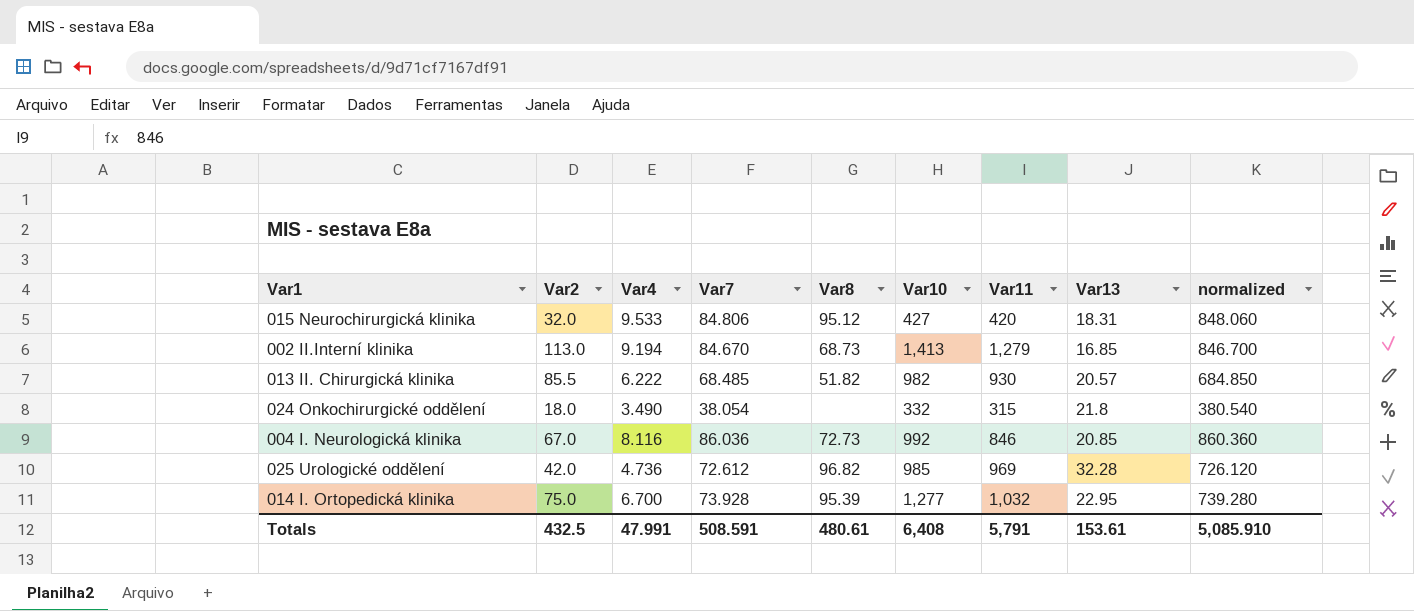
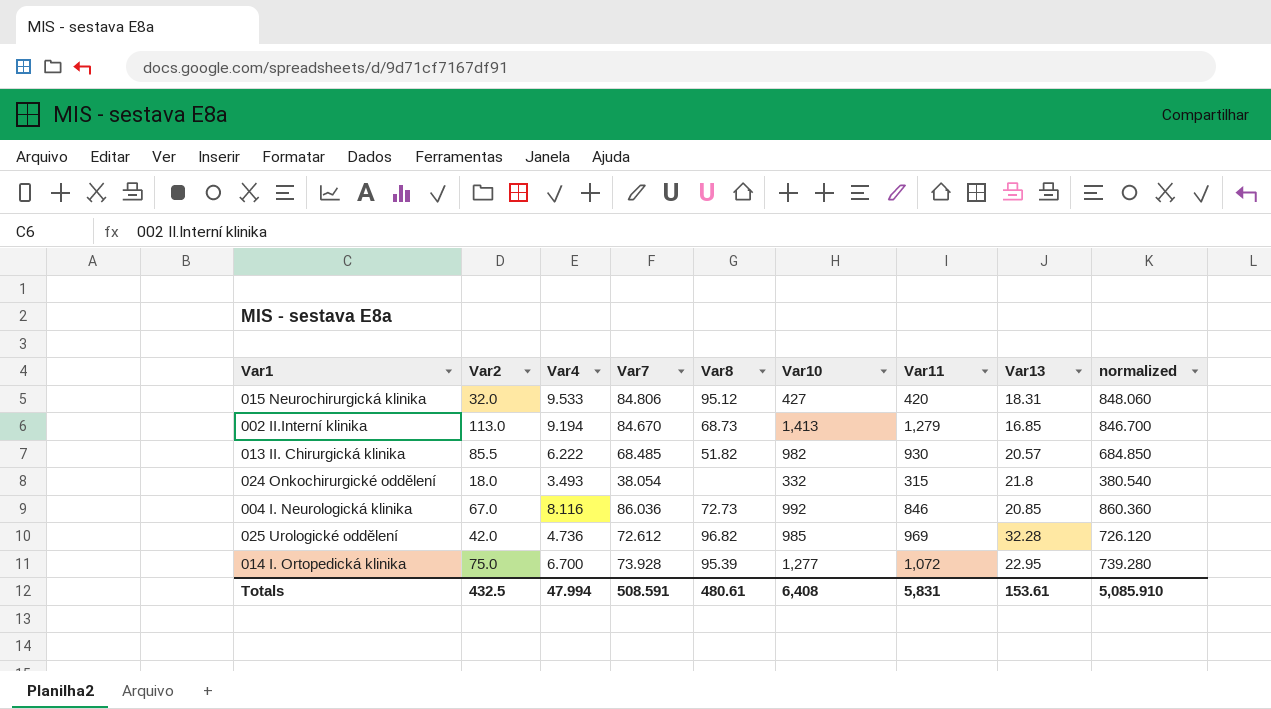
024 Onkochirurgické oddělení | Var4: 3.490 -> 3.493
014 I. Ortopedická klinika | Var11: 1,032 -> 1,072
Totals | Var4: 47.991 -> 47.994
Totals | Var11: 5,791 -> 5,831

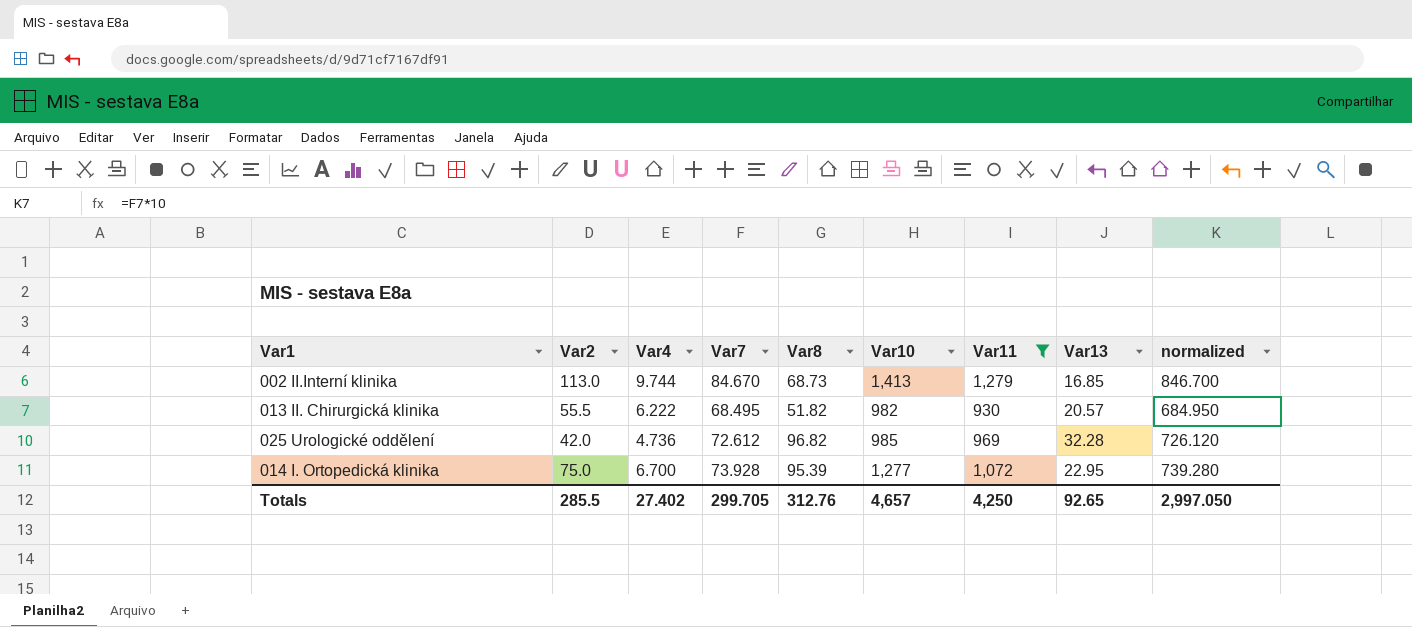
filter: none -> Var11 >= 930
002 II.Interní klinika | Var4: 9.194 -> 9.744
013 II. Chirurgická klinika | Var2: 85.5 -> 55.5
013 II. Chirurgická klinika | Var7: 68.485 -> 68.495
013 II. Chirurgická klinika | normalized: 684.850 -> 684.950
Totals | Var2: 432.5 -> 285.5
Totals | Var4: 47.994 -> 27.402
Totals | Var7: 508.591 -> 299.705
Totals | Var8: 480.61 -> 312.76
Totals | Var10: 6,408 -> 4,657
Totals | Var11: 5,831 -> 4,250
Totals | Var13: 153.61 -> 92.65
Totals | normalized: 5,085.910 -> 2,997.050

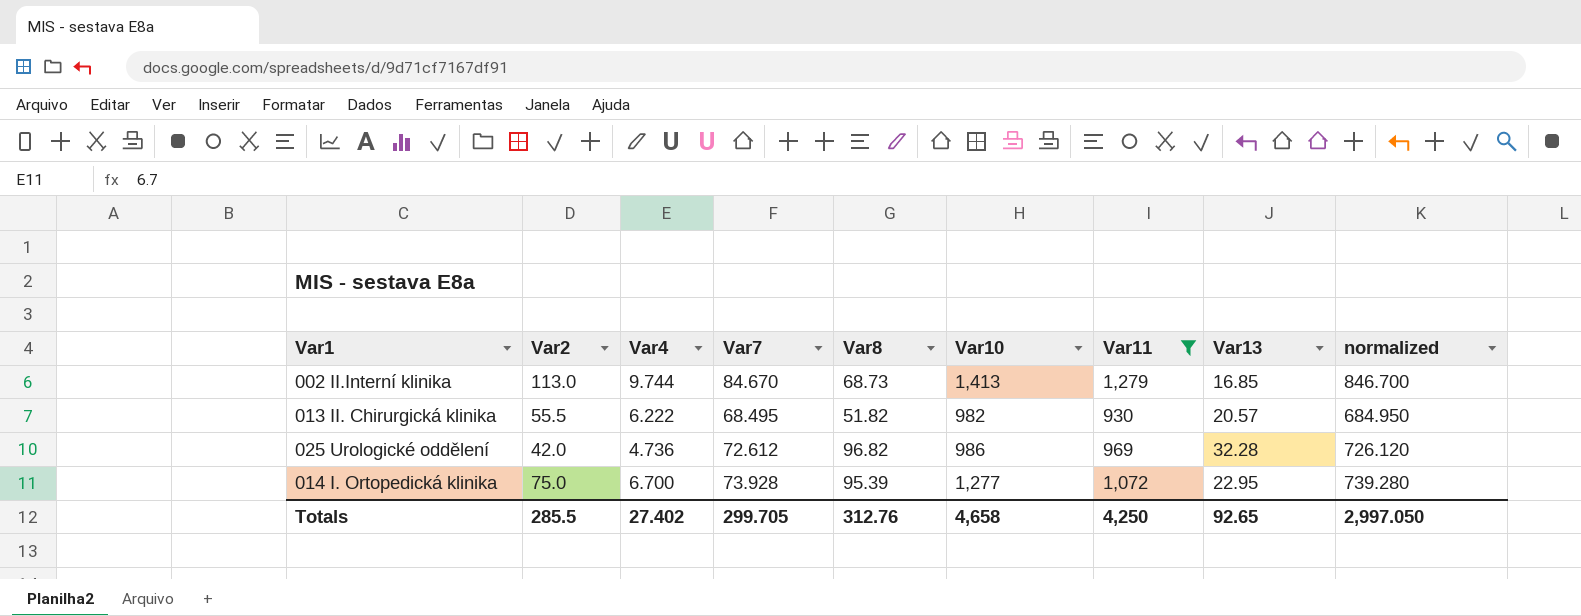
025 Urologické oddělení | Var10: 985 -> 986
Totals | Var10: 4,657 -> 4,658

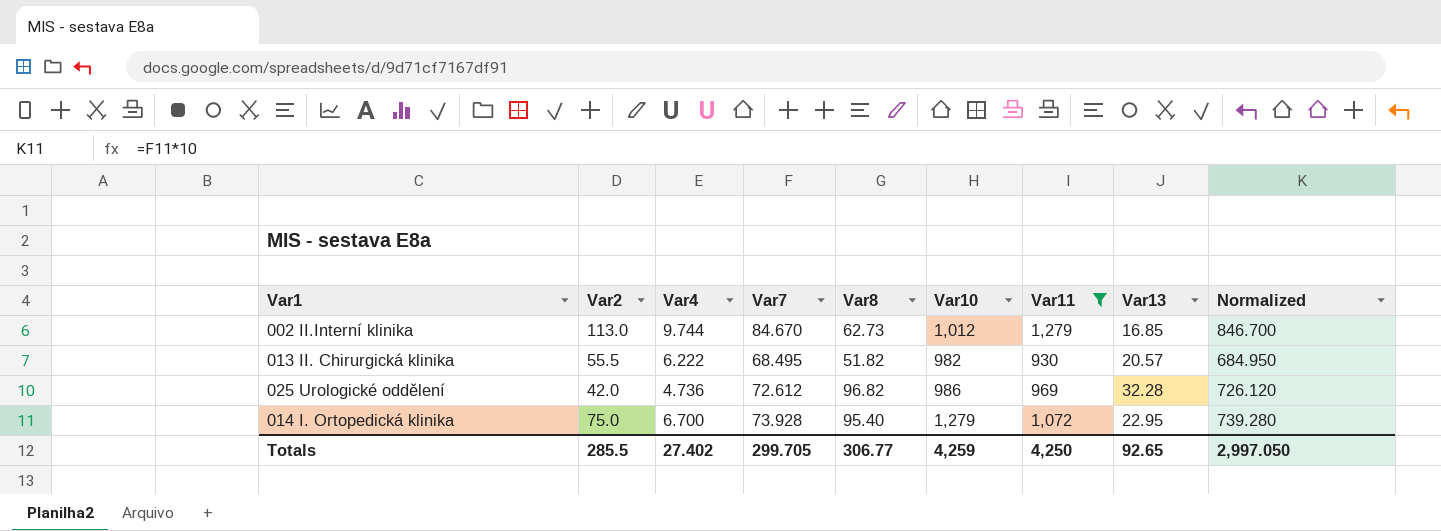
column name: normalized -> Normalized
002 II.Interní klinika | Var8: 68.73 -> 62.73
002 II.Interní klinika | Var10: 1,413 -> 1,012
014 I. Ortopedická klinika | Var8: 95.39 -> 95.40
014 I. Ortopedická klinika | Var10: 1,277 -> 1,279
Totals | Var8: 312.76 -> 306.77
Totals | Var10: 4,658 -> 4,259

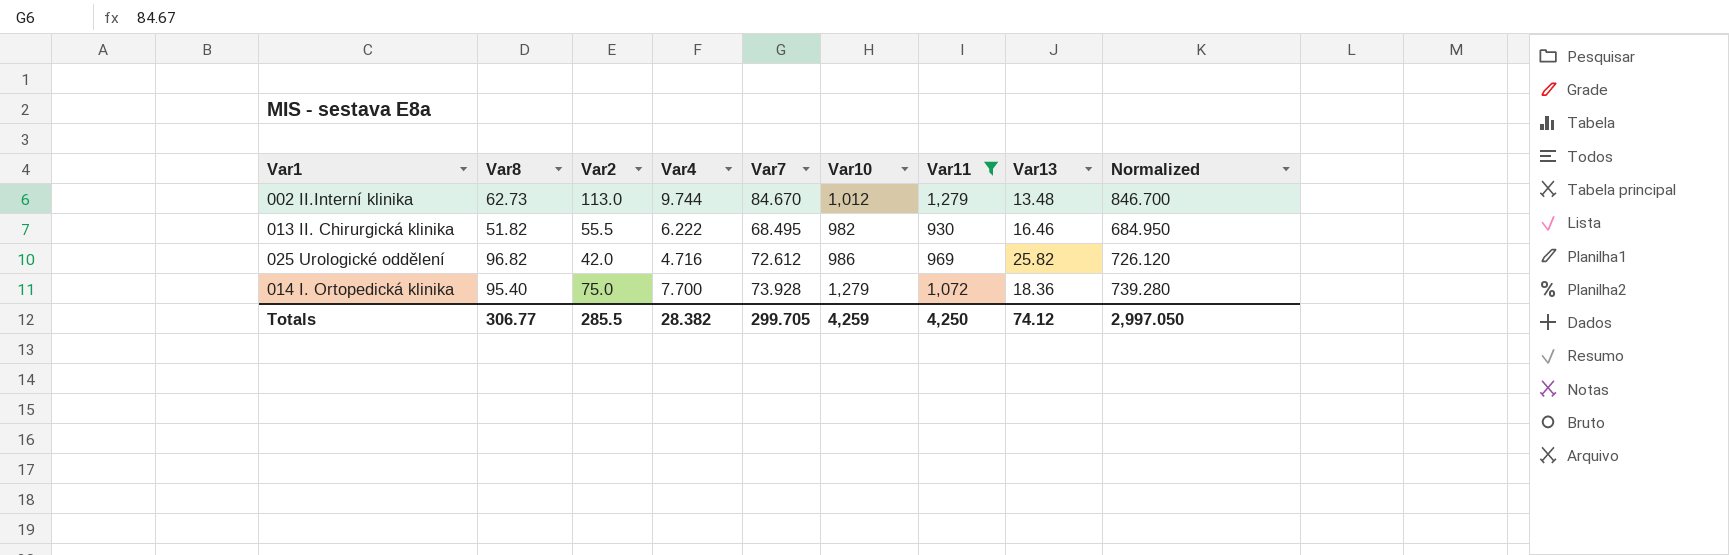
column Var8 | position: 5 -> 2
002 II.Interní klinika | Var13: 16.85 -> 13.48
013 II. Chirurgická klinika | Var13: 20.57 -> 16.46
025 Urologické oddělení | Var4: 4.736 -> 4.716
025 Urologické oddělení | Var13: 32.28 -> 25.82
014 I. Ortopedická klinika | Var4: 6.700 -> 7.700
014 I. Ortopedická klinika | Var13: 22.95 -> 18.36
Totals | Var4: 27.402 -> 28.382
Totals | Var13: 92.65 -> 74.12

